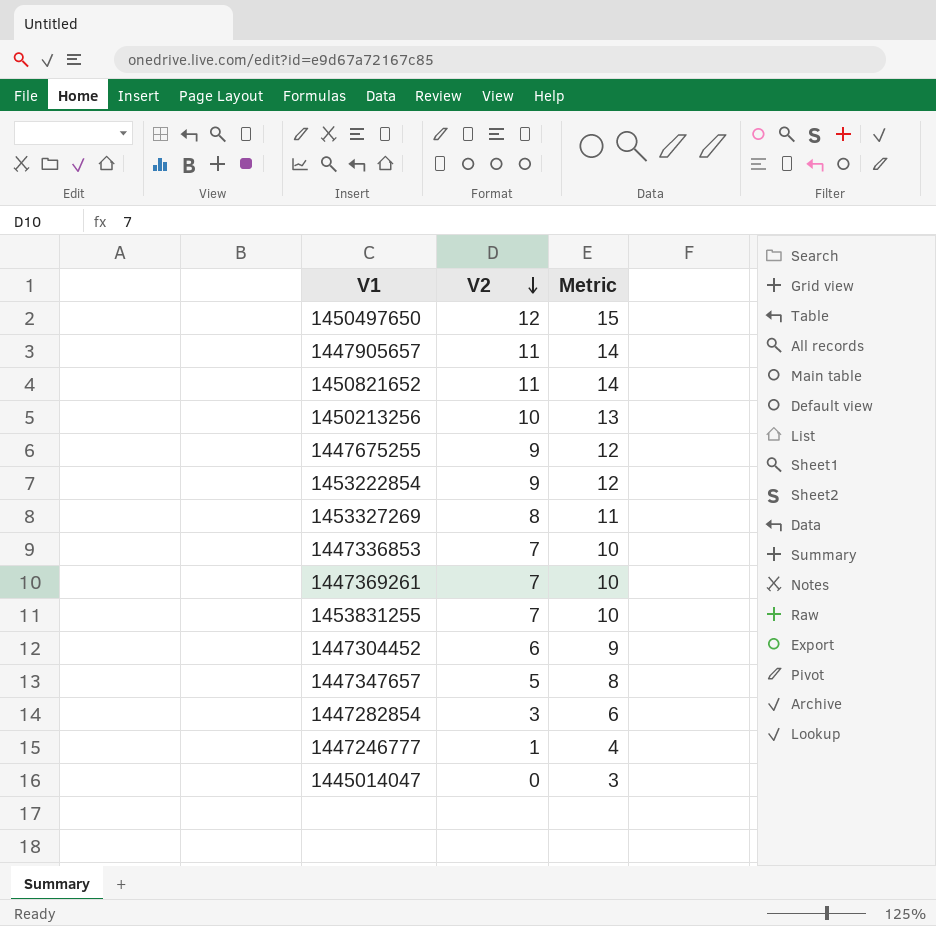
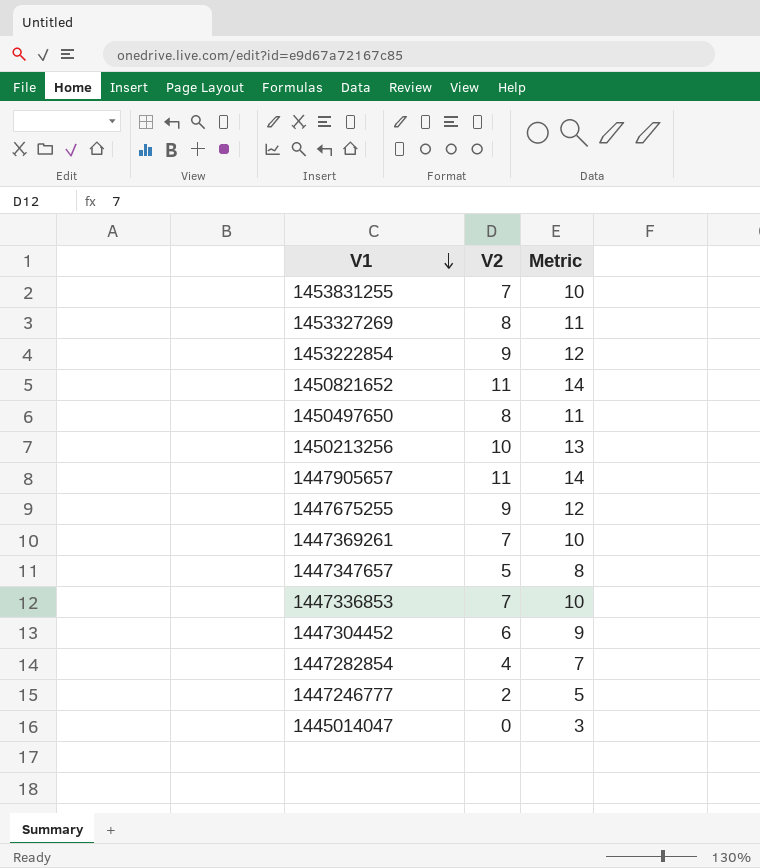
row order: V2 descending -> V1 descending
1450497650 | V2: 12 -> 8
1450497650 | Metric: 15 -> 11
1447282854 | V2: 3 -> 4
1447282854 | Metric: 6 -> 7
1447246777 | V2: 1 -> 2
1447246777 | Metric: 4 -> 5

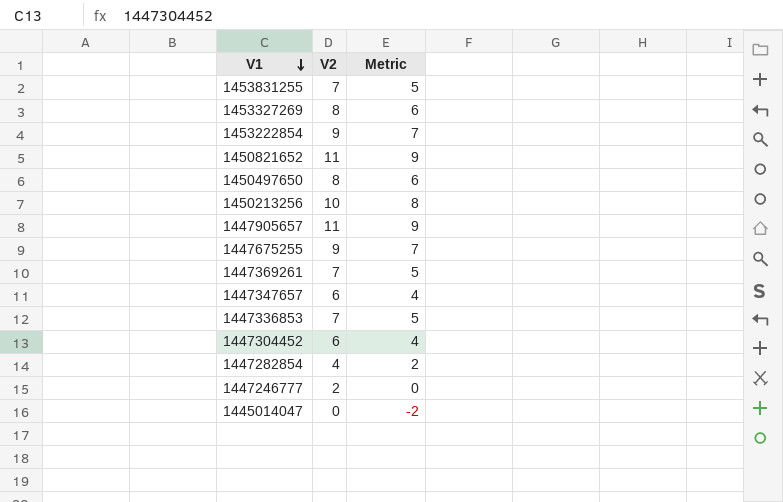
column Metric | formula: [V2] + 3 -> [V2] - 2
1447347657 | V2: 5 -> 6

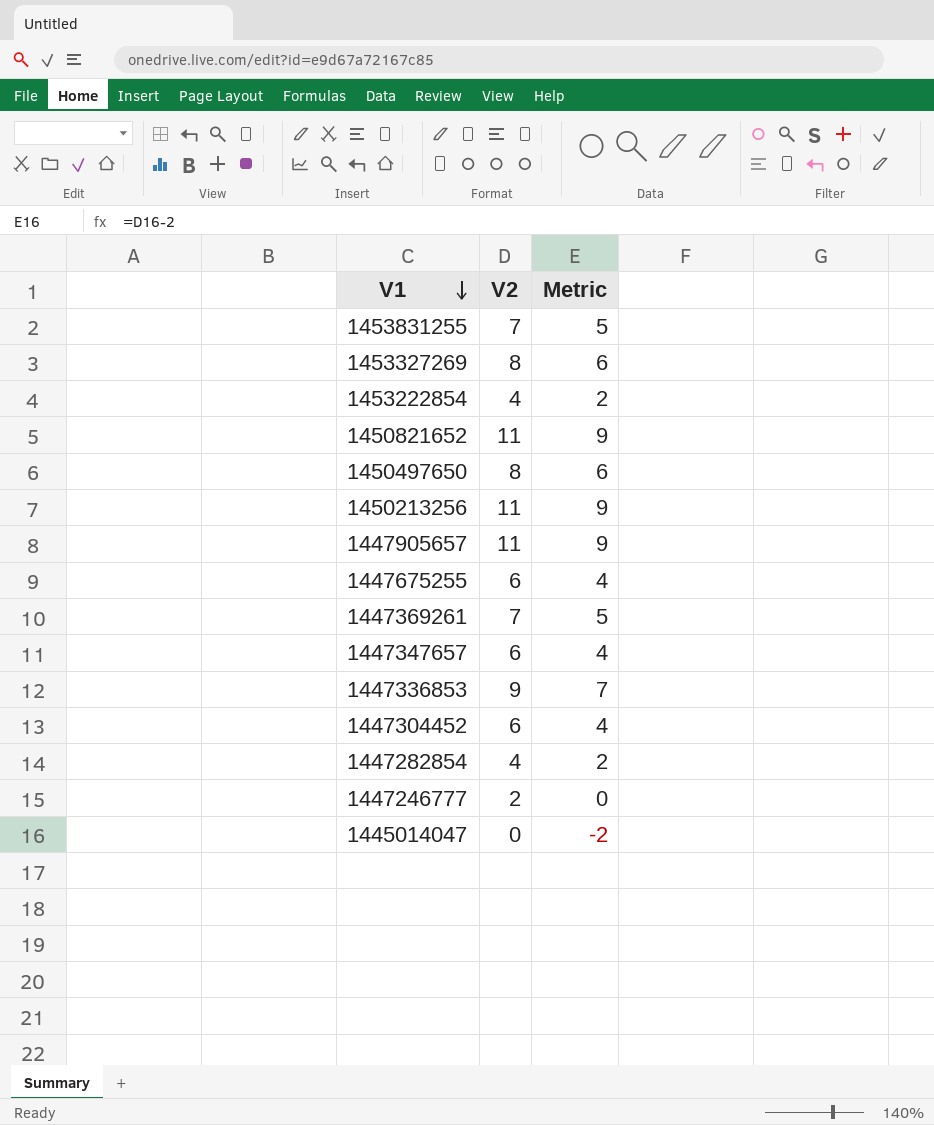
1453222854 | V2: 9 -> 4
1453222854 | Metric: 7 -> 2
1450213256 | V2: 10 -> 11
1450213256 | Metric: 8 -> 9
1447675255 | V2: 9 -> 6
1447675255 | Metric: 7 -> 4
1447336853 | V2: 7 -> 9
1447336853 | Metric: 5 -> 7

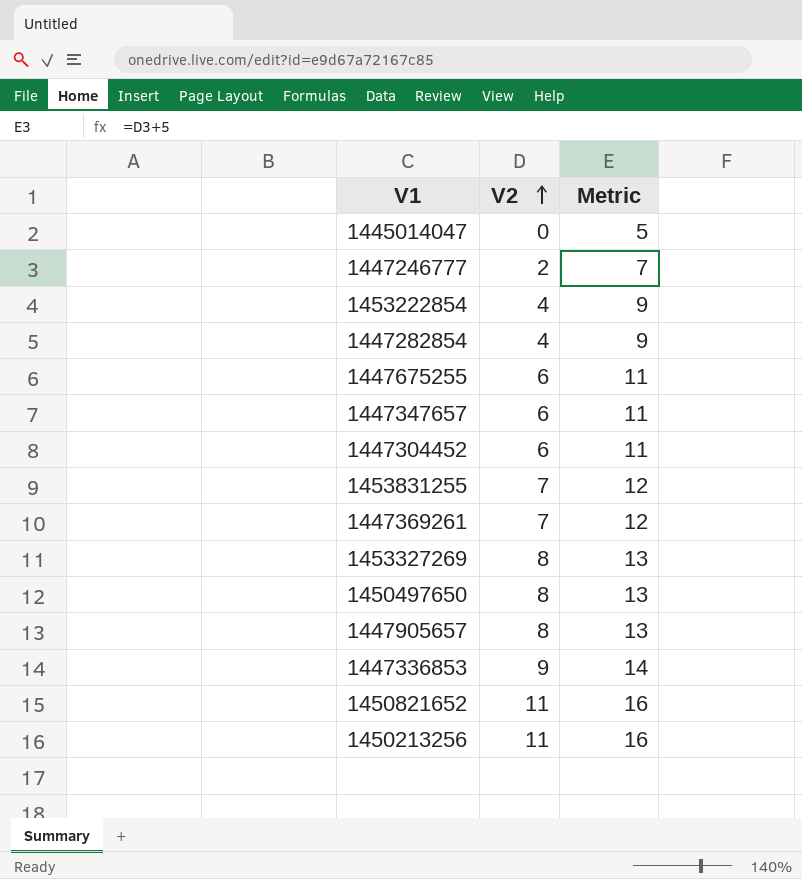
row order: V1 descending -> V2 ascending
column Metric | formula: [V2] - 2 -> [V2] + 5
1447905657 | V2: 11 -> 8

